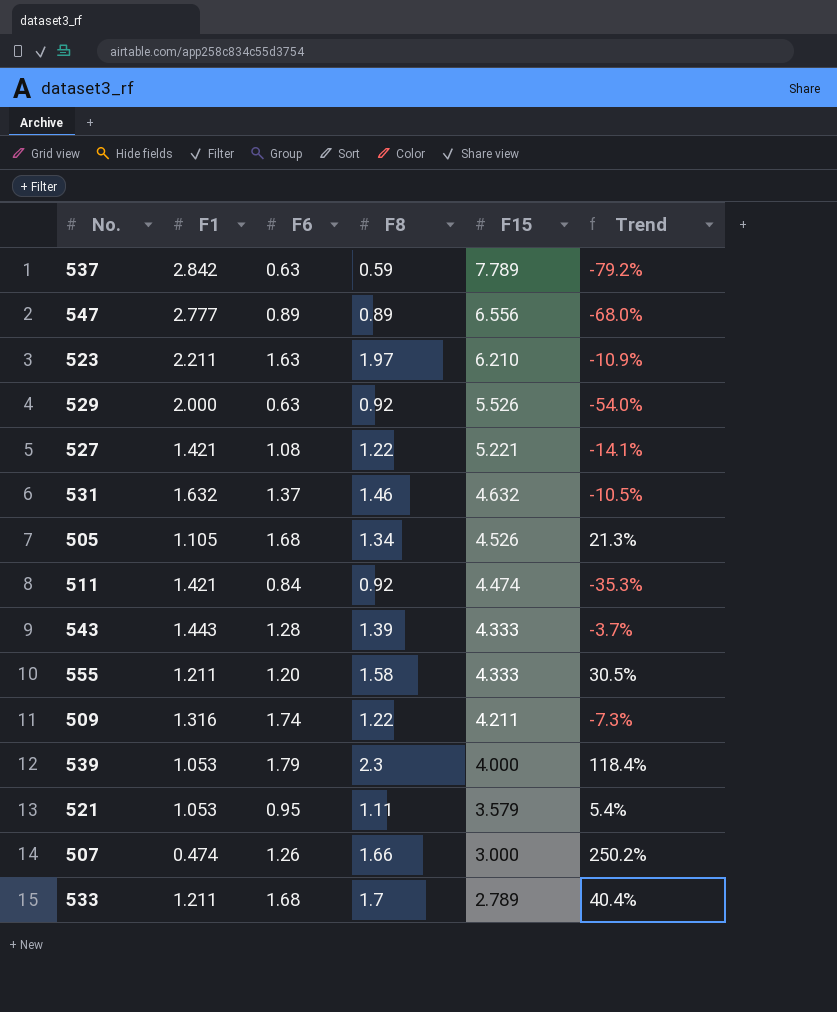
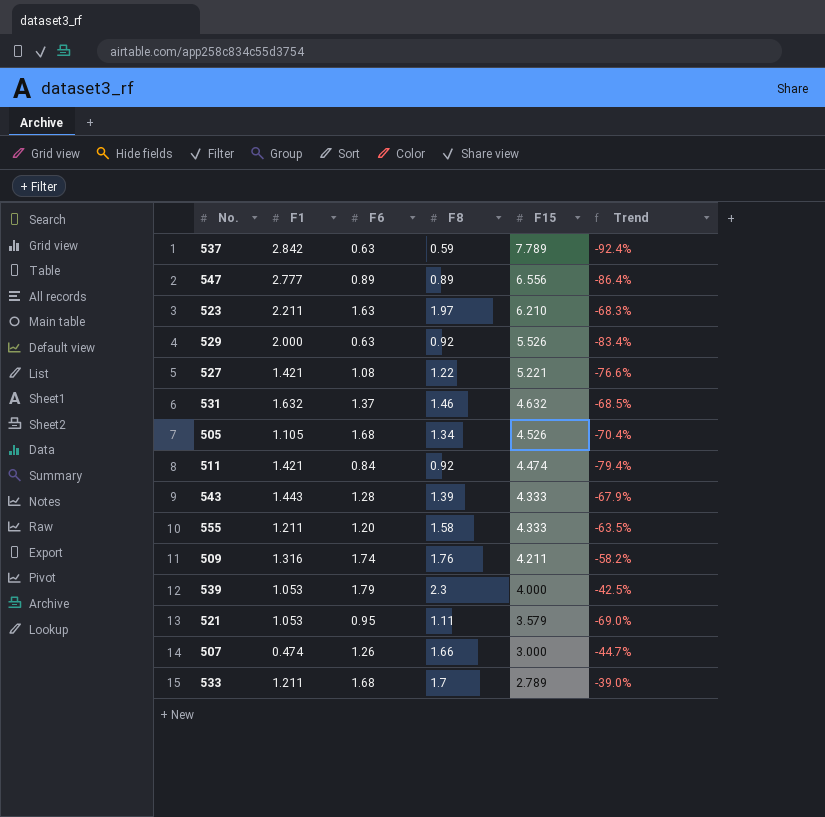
column Trend | formula: ([F8] - [F1]) / [F1] -> ([F8] - [F15]) / [F15]
509 | F8: 1.22 -> 1.76

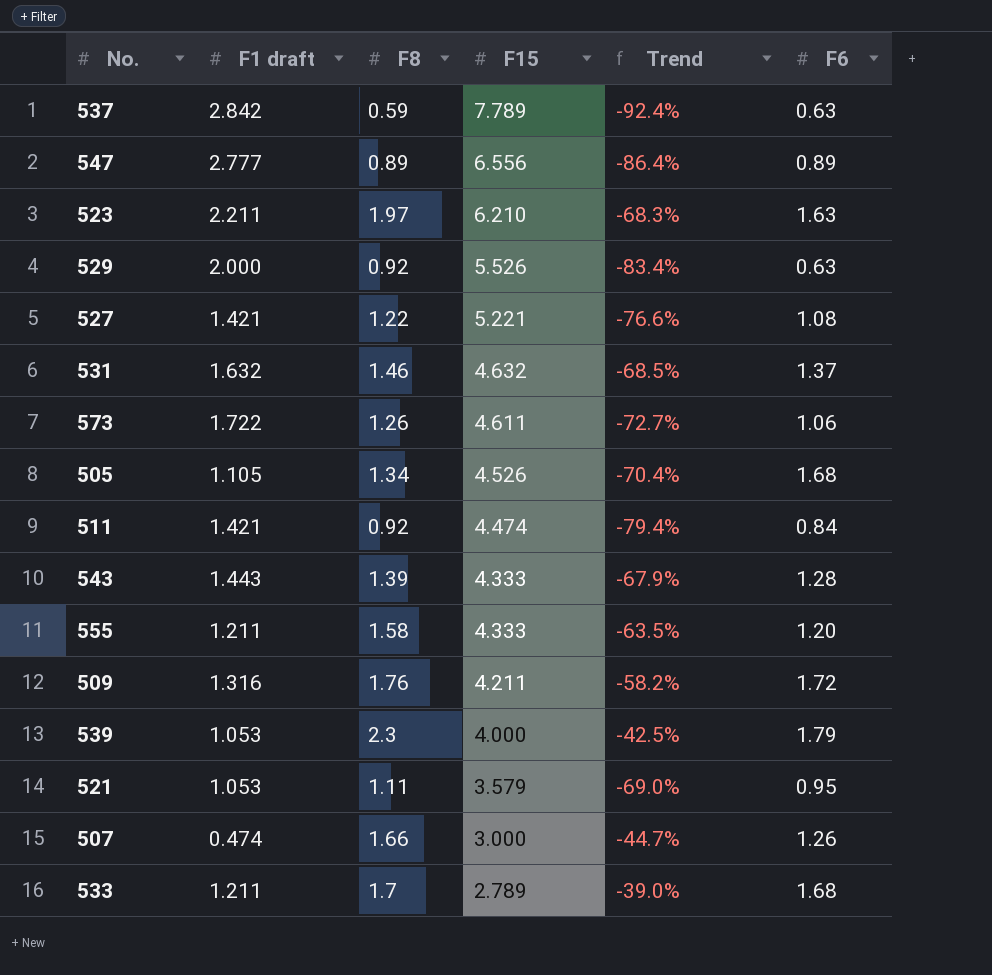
column name: F1 -> F1 draft
column F6 | position: 3 -> 6
row 573: none -> 1.722 | 1.26 | 4.611 | -72.7% | 1.06
509 | F6: 1.74 -> 1.72

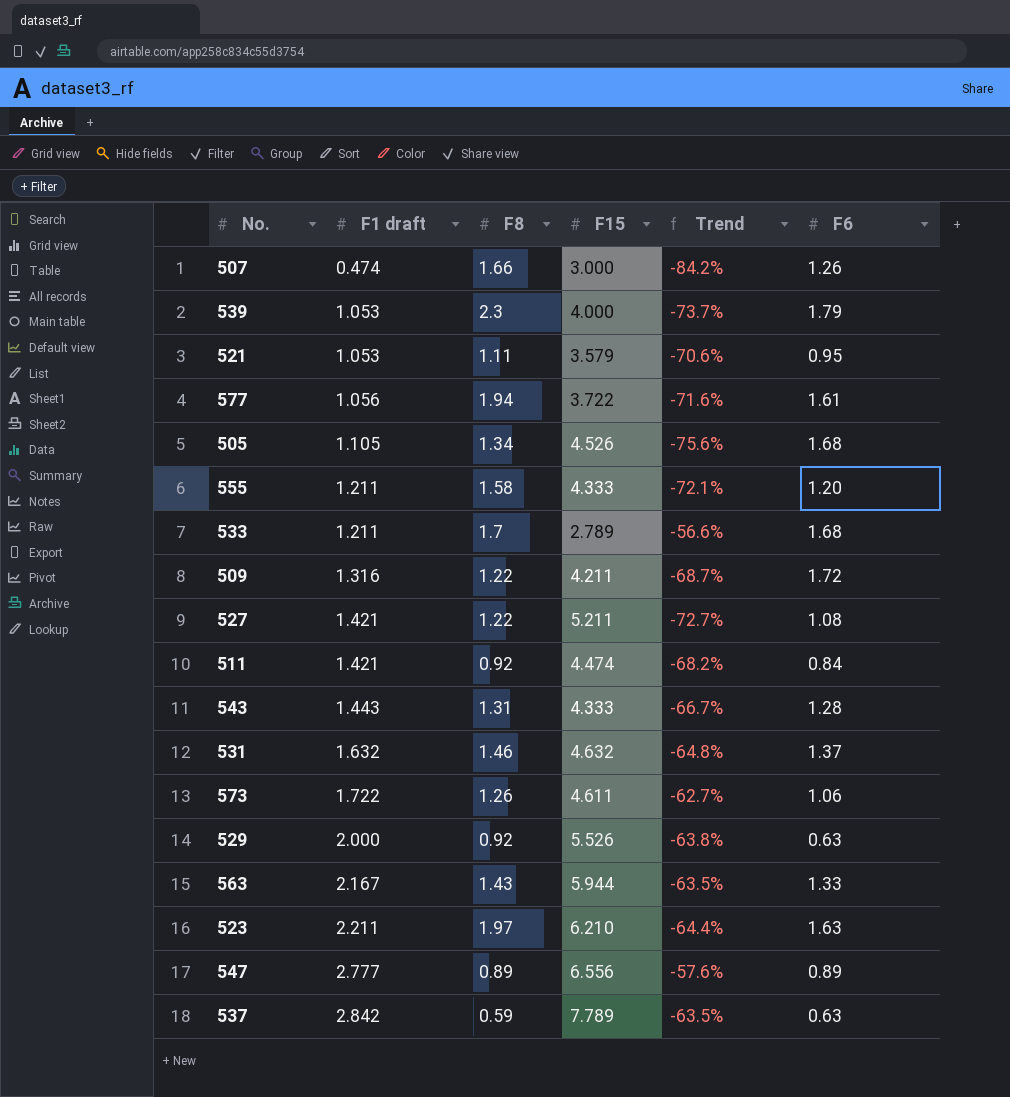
row order: F15 descending -> F1 draft ascending
column Trend | formula: ([F8] - [F15]) / [F15] -> ([F1 draft] - [F15]) / [F15]
row 577: none -> 1.056 | 1.94 | 3.722 | -71.6% | 1.61
509 | F8: 1.76 -> 1.22
527 | F15: 5.221 -> 5.211
543 | F8: 1.39 -> 1.31
row 563: none -> 2.167 | 1.43 | 5.944 | -63.5% | 1.33

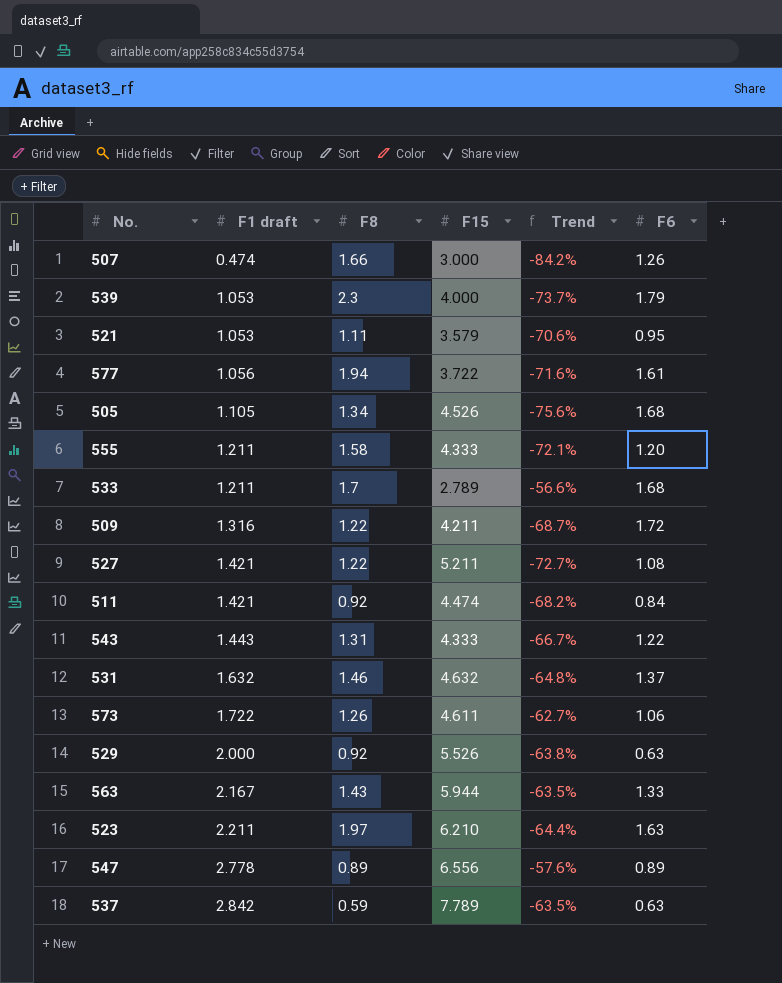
543 | F6: 1.28 -> 1.22
547 | F1 draft: 2.777 -> 2.778

